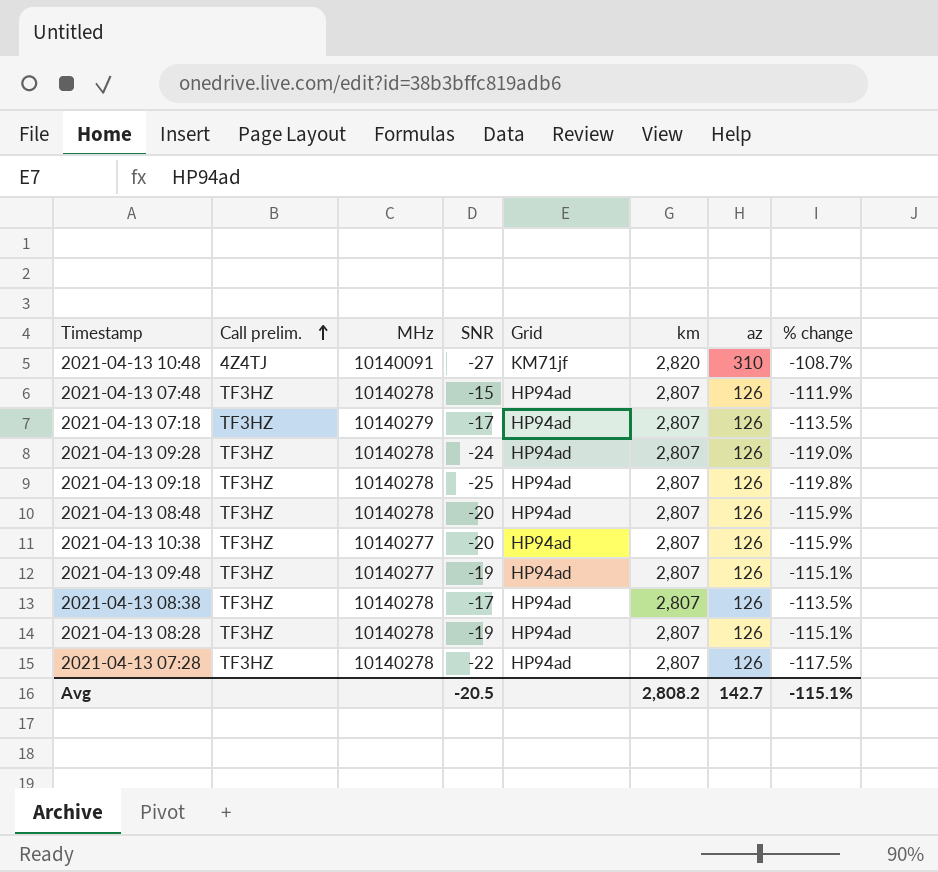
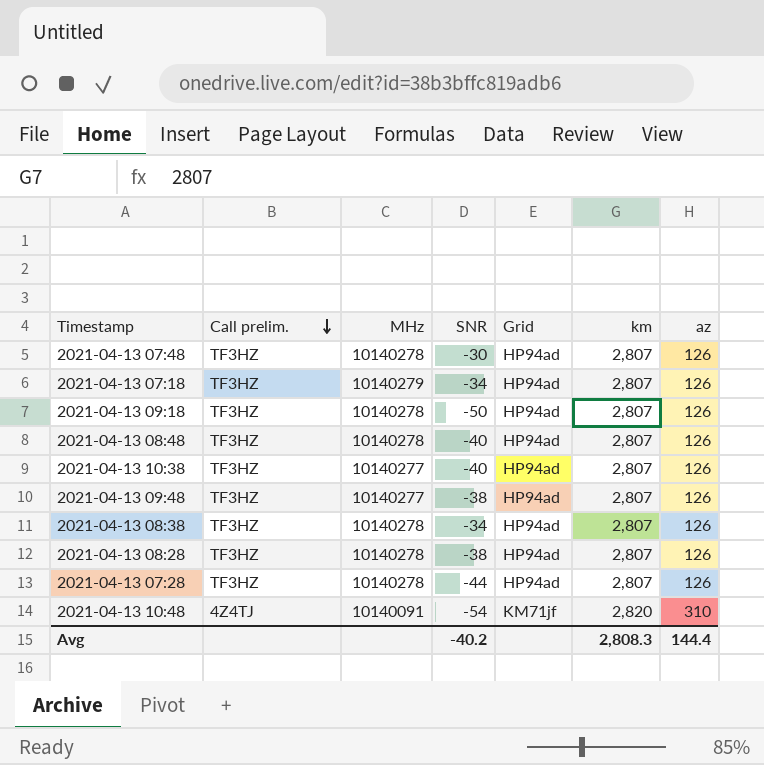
row order: Call prelim. ascending -> Call prelim. descending
column % change | formula: ([SNR] - [az]) / [az] -> none
row 2021-04-13 09:28: TF3HZ | 10140278 | -24 | HP94ad | 2,807 | 126 | -119.0% -> none
2021-04-13 07:48 | SNR: -15 -> -30
2021-04-13 07:18 | SNR: -17 -> -34
2021-04-13 09:18 | SNR: -25 -> -50
2021-04-13 08:48 | SNR: -20 -> -40
2021-04-13 10:38 | SNR: -20 -> -40
2021-04-13 09:48 | SNR: -19 -> -38
2021-04-13 08:38 | SNR: -17 -> -34
2021-04-13 08:28 | SNR: -19 -> -38
2021-04-13 07:28 | SNR: -22 -> -44
2021-04-13 10:48 | SNR: -27 -> -54
Avg | SNR: -20.5 -> -40.2
Avg | km: 2,808.2 -> 2,808.3
Avg | az: 142.7 -> 144.4

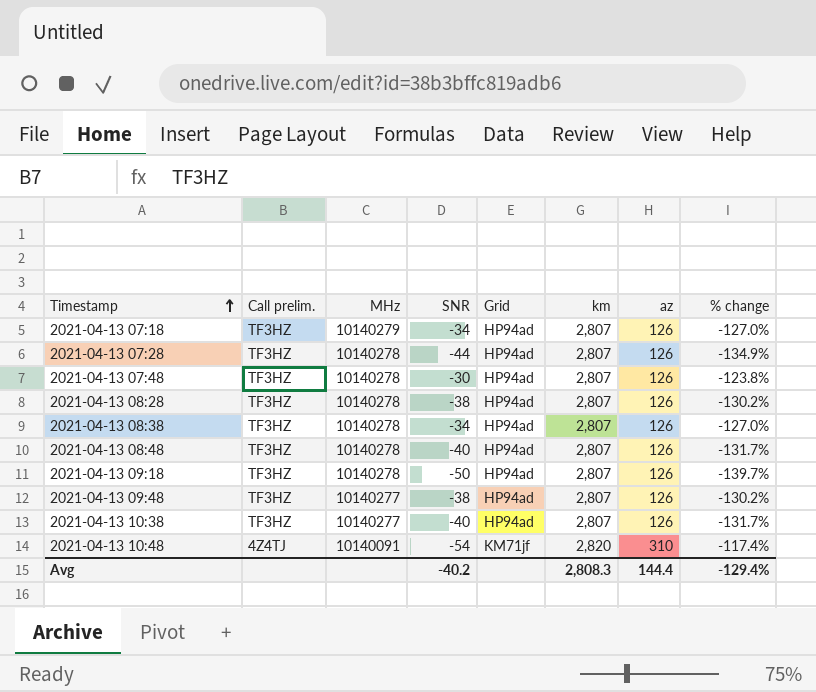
row order: Call prelim. descending -> Timestamp ascending
column % change | formula: none -> ([SNR] - [az]) / [az]

